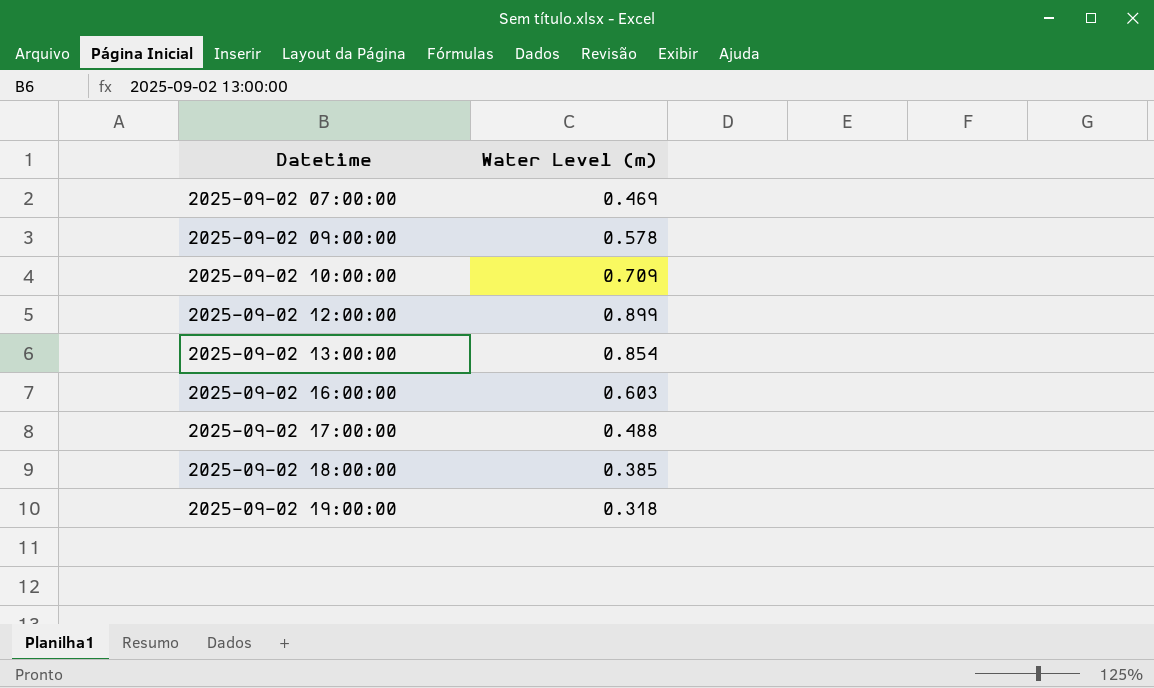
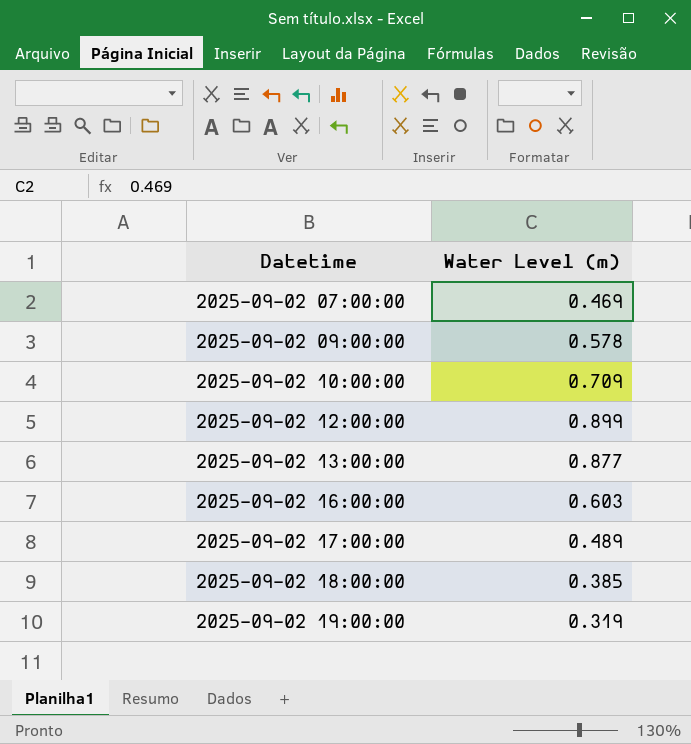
2025-09-02 13:00:00 | Water Level (m): 0.854 -> 0.877
2025-09-02 17:00:00 | Water Level (m): 0.488 -> 0.489
2025-09-02 19:00:00 | Water Level (m): 0.318 -> 0.319

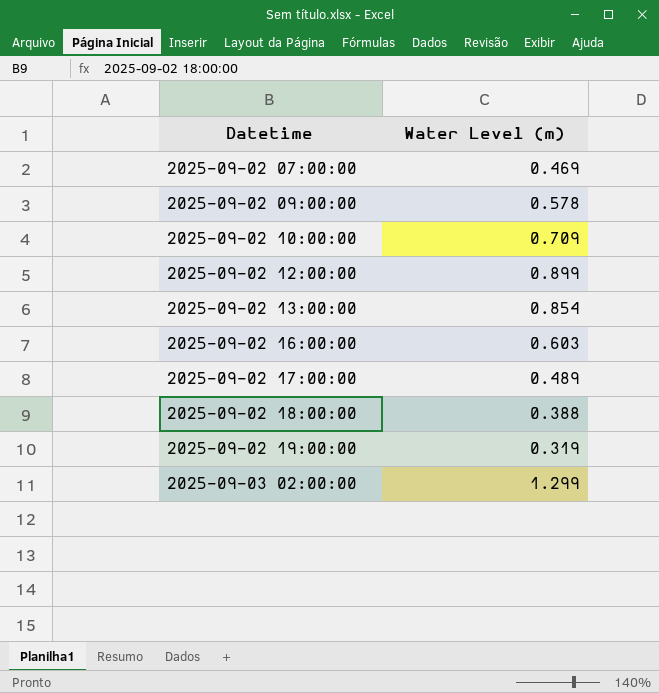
2025-09-02 13:00:00 | Water Level (m): 0.877 -> 0.854
2025-09-02 18:00:00 | Water Level (m): 0.385 -> 0.388
row 2025-09-03 02:00:00: none -> 1.299

